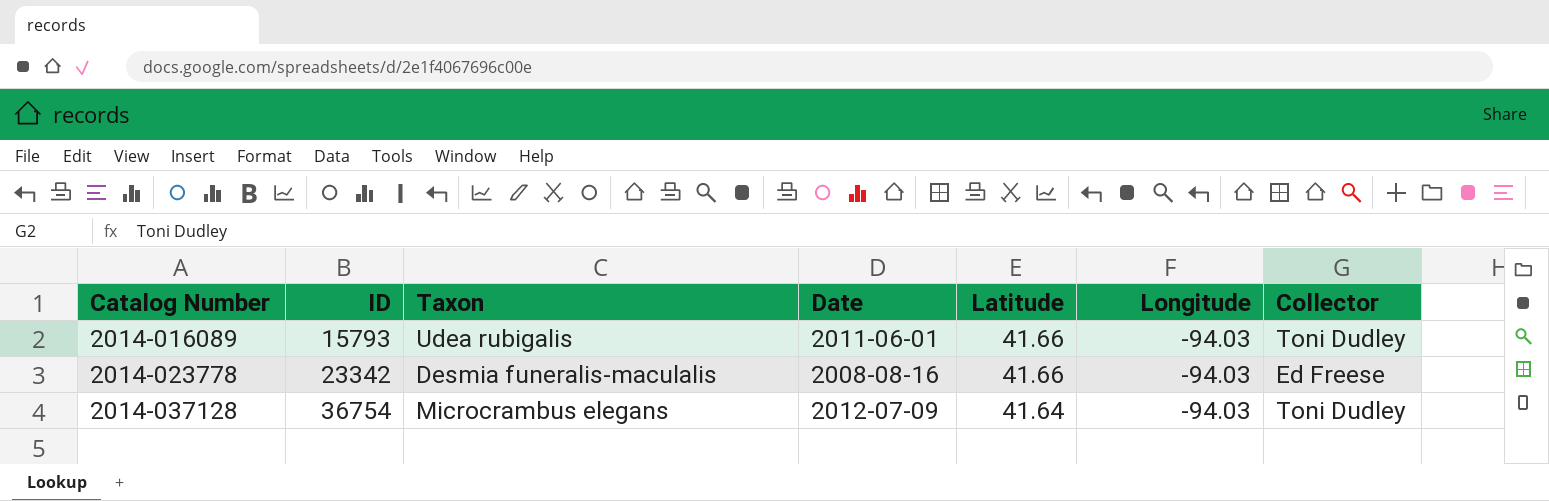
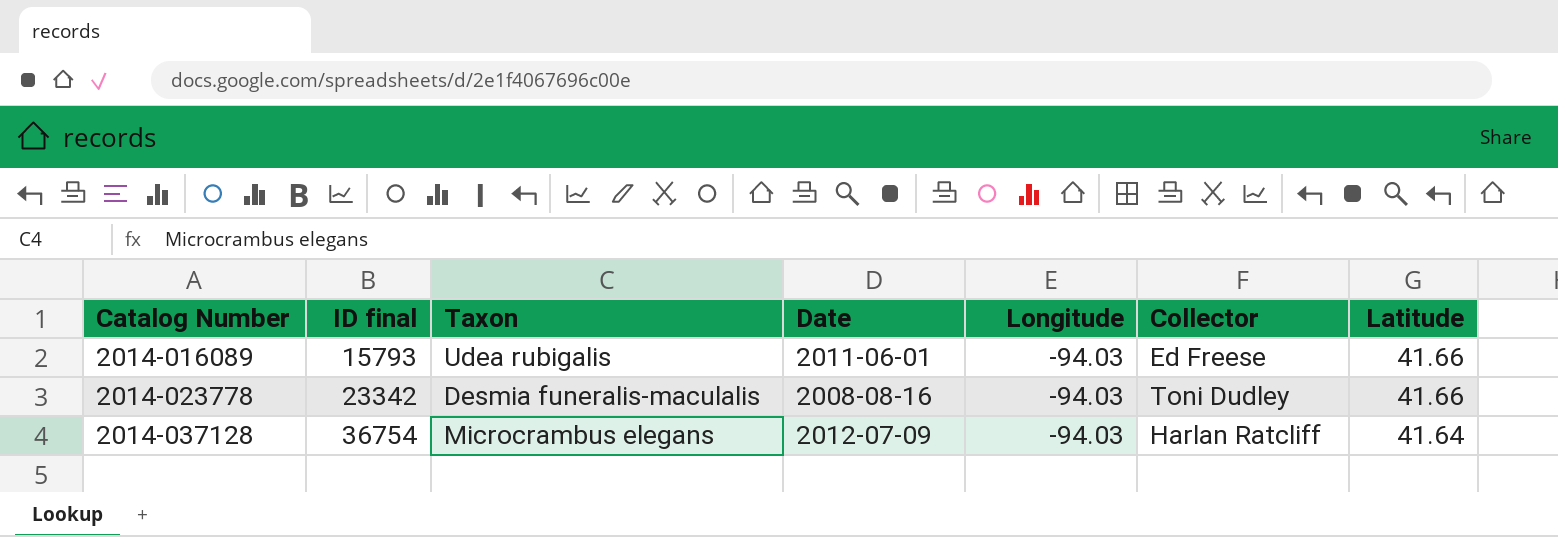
column name: ID -> ID final
column Latitude | position: 5 -> 7
2014-016089 | Collector: Toni Dudley -> Ed Freese
2014-023778 | Collector: Ed Freese -> Toni Dudley
2014-037128 | Collector: Toni Dudley -> Harlan Ratcliff

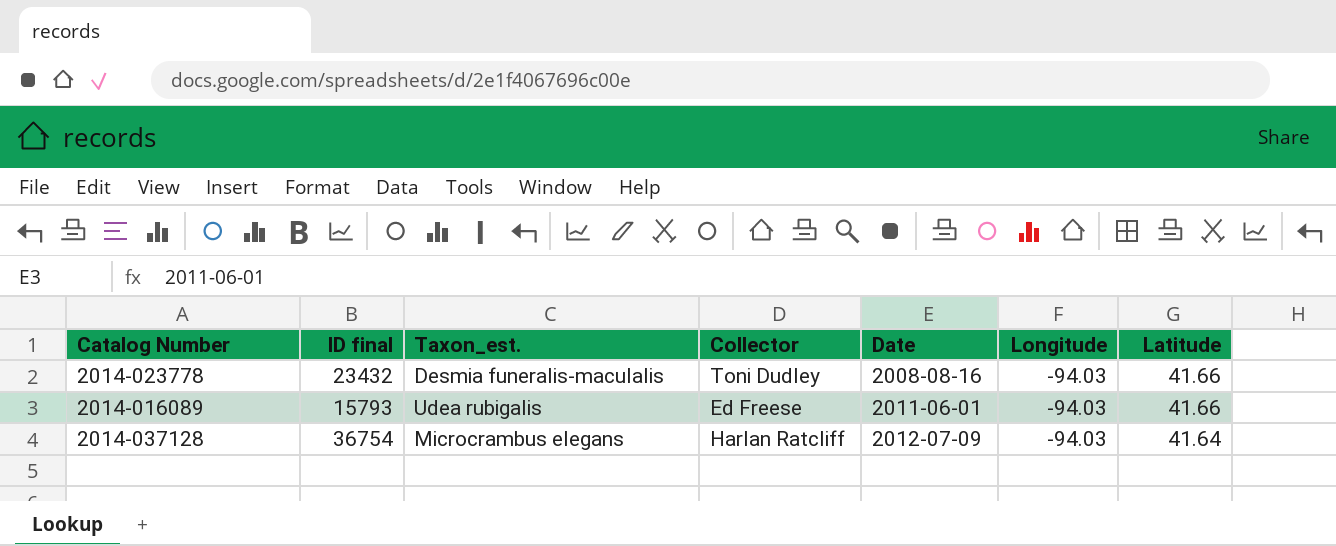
row order: Catalog Number ascending -> Date ascending
column name: Taxon -> Taxon_est.
column Collector | position: 6 -> 4
2014-023778 | ID final: 23342 -> 23432

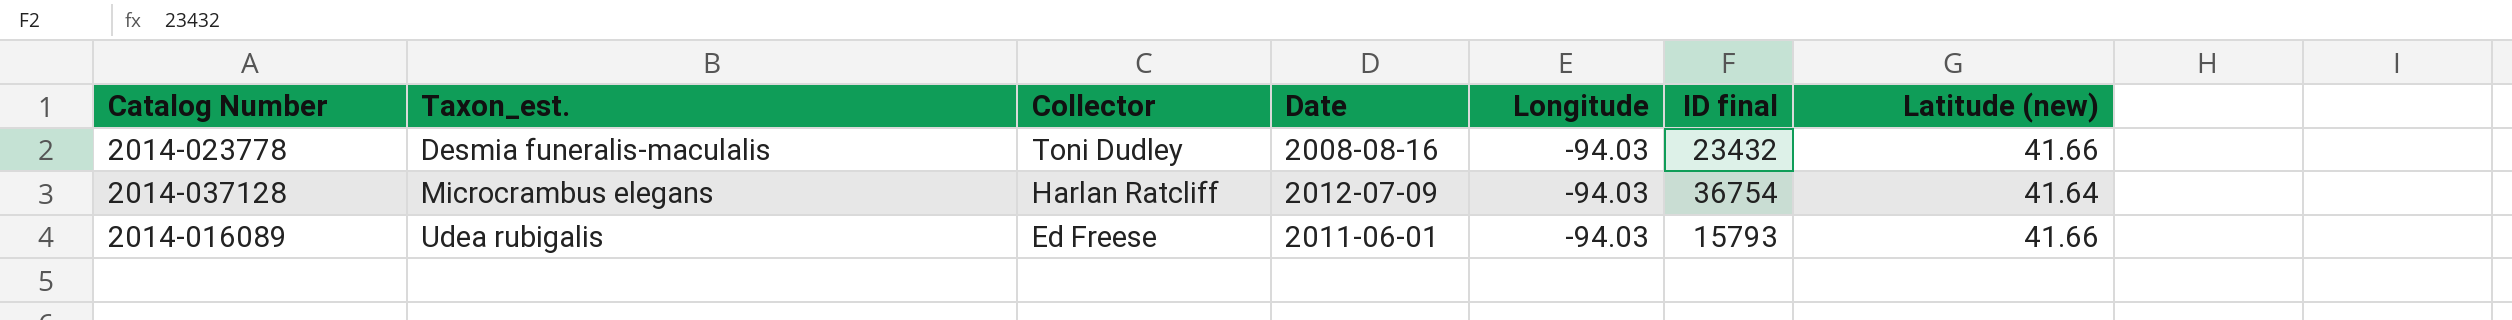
row order: Date ascending -> Taxon_est. ascending
column ID final | position: 2 -> 6
column name: Latitude -> Latitude (new)

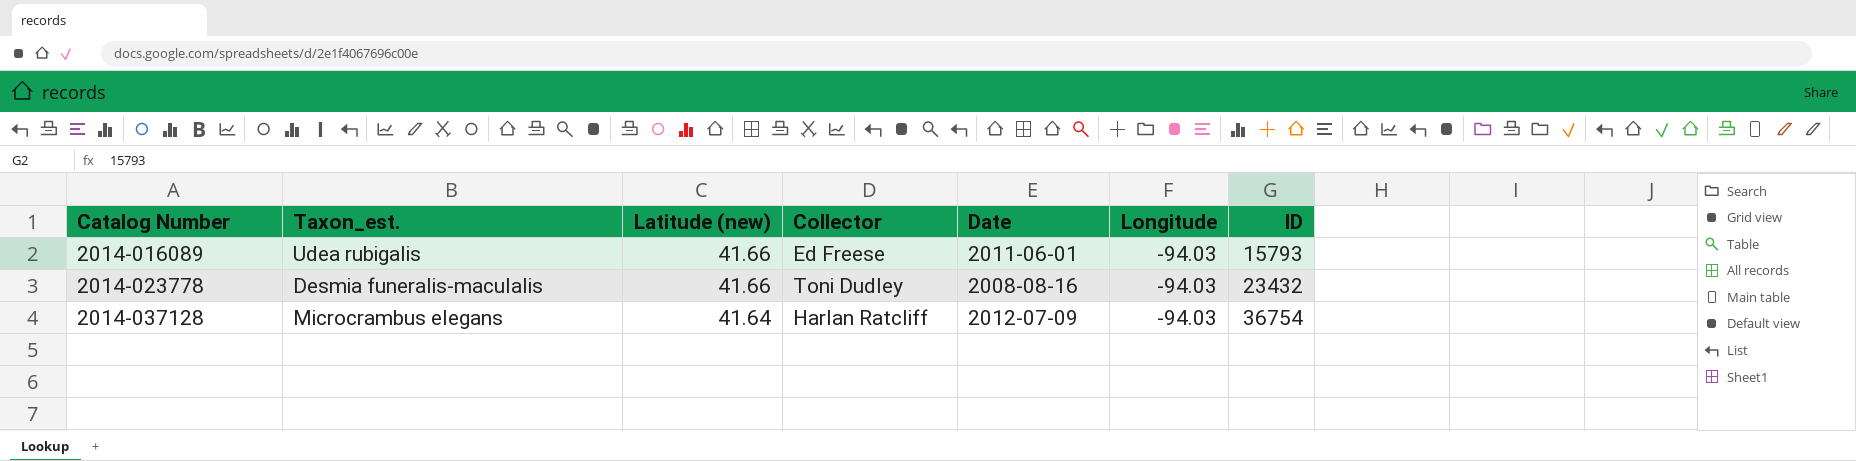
row order: Taxon_est. ascending -> Catalog Number ascending
column Latitude (new) | position: 7 -> 3
column name: ID final -> ID

